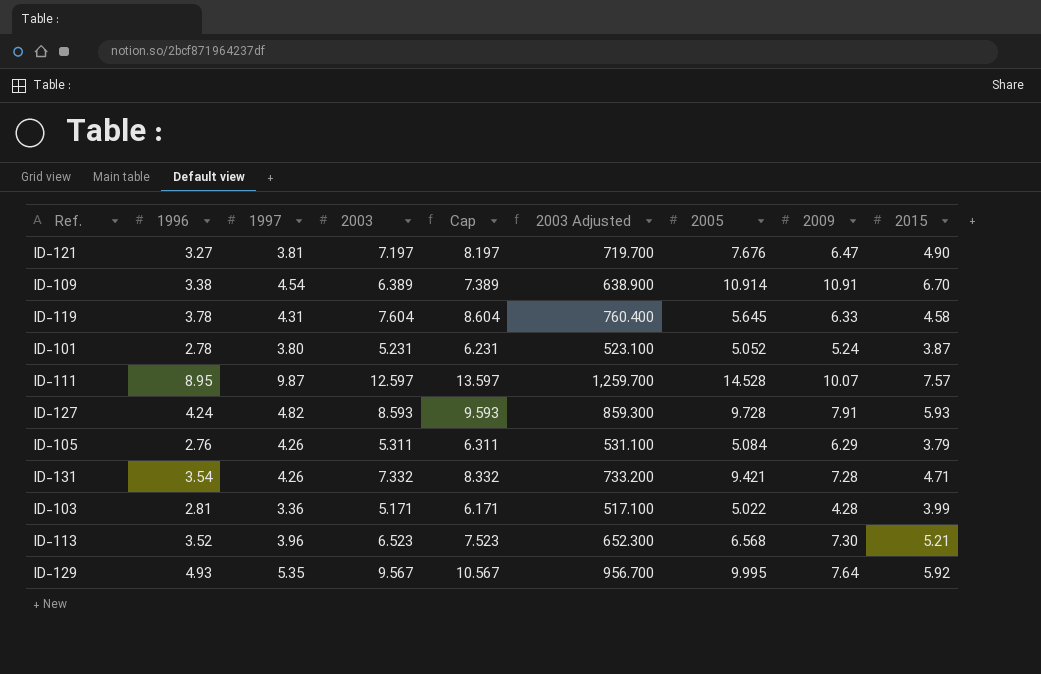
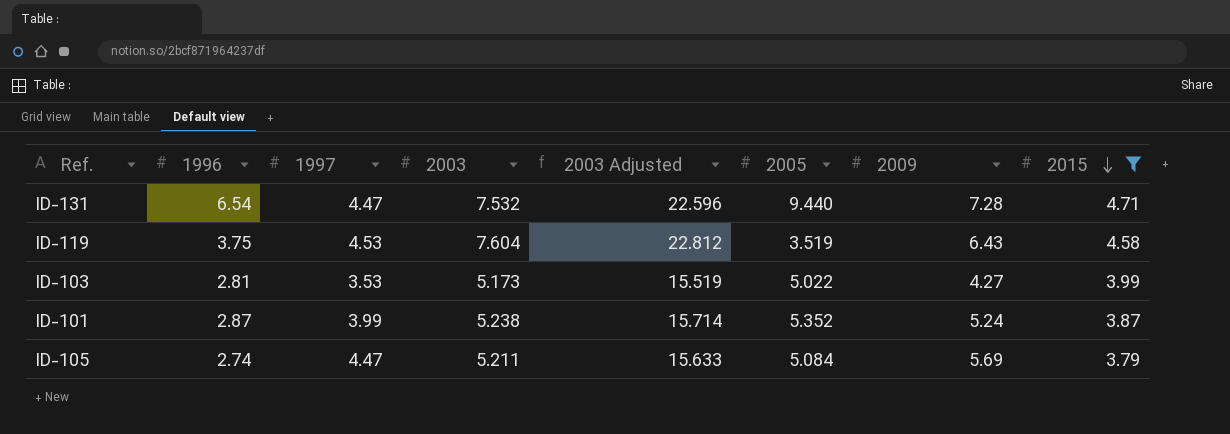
filter: none -> 2015 <= 4.71
row order: none -> 2015 descending
column Cap | formula: [2003] + 1 -> none
column 2003 Adjusted | formula: [2003] * 100 -> [2003] * 3
ID-131 | 1996: 3.54 -> 6.54
ID-131 | 1997: 4.26 -> 4.47
ID-131 | 2003: 7.332 -> 7.532
ID-131 | 2005: 9.421 -> 9.440
ID-119 | 1996: 3.78 -> 3.75
ID-119 | 1997: 4.31 -> 4.53
ID-119 | 2005: 5.645 -> 3.519
ID-119 | 2009: 6.33 -> 6.43
ID-103 | 1997: 3.36 -> 3.53
ID-103 | 2003: 5.171 -> 5.173
ID-103 | 2009: 4.28 -> 4.27
ID-101 | 1996: 2.78 -> 2.87
ID-101 | 1997: 3.80 -> 3.99
ID-101 | 2003: 5.231 -> 5.238
ID-101 | 2005: 5.052 -> 5.352
ID-105 | 1996: 2.76 -> 2.74
ID-105 | 1997: 4.26 -> 4.47
ID-105 | 2003: 5.311 -> 5.211
ID-105 | 2009: 6.29 -> 5.69

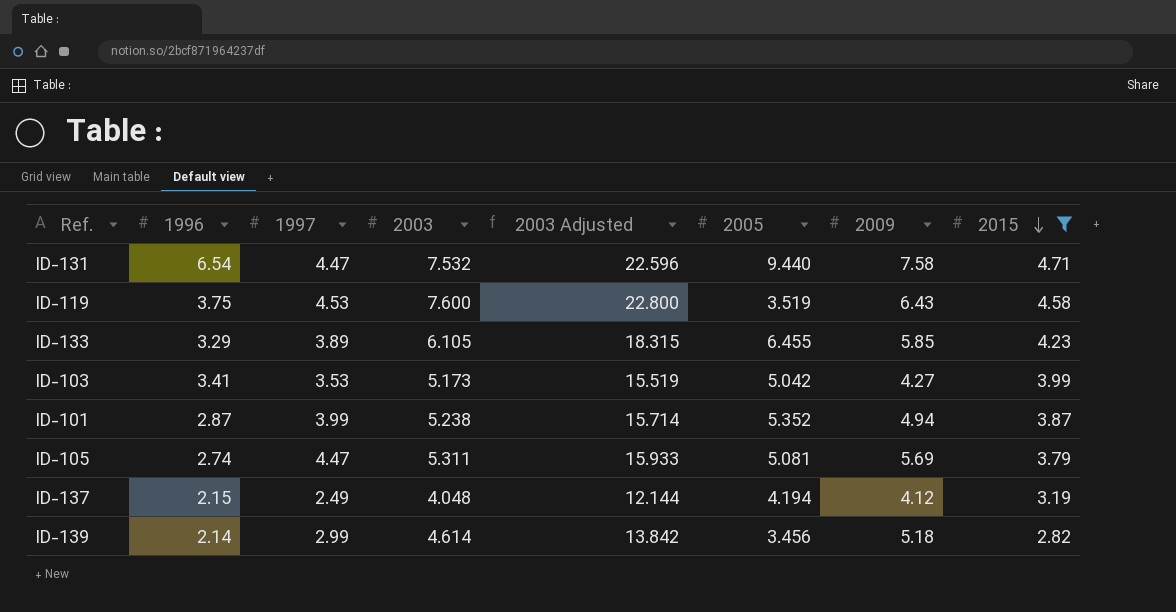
ID-131 | 2009: 7.28 -> 7.58
ID-119 | 2003: 7.604 -> 7.600
ID-119 | 2003 Adjusted: 22.812 -> 22.800
row ID-133: none -> 3.29 | 3.89 | 6.105 | 18.315 | 6.455 | 5.85 | 4.23
ID-103 | 1996: 2.81 -> 3.41
ID-103 | 2005: 5.022 -> 5.042
ID-101 | 2009: 5.24 -> 4.94
ID-105 | 2003: 5.211 -> 5.311
ID-105 | 2003 Adjusted: 15.633 -> 15.933
ID-105 | 2005: 5.084 -> 5.081
row ID-137: none -> 2.15 | 2.49 | 4.048 | 12.144 | 4.194 | 4.12 | 3.19
row ID-139: none -> 2.14 | 2.99 | 4.614 | 13.842 | 3.456 | 5.18 | 2.82

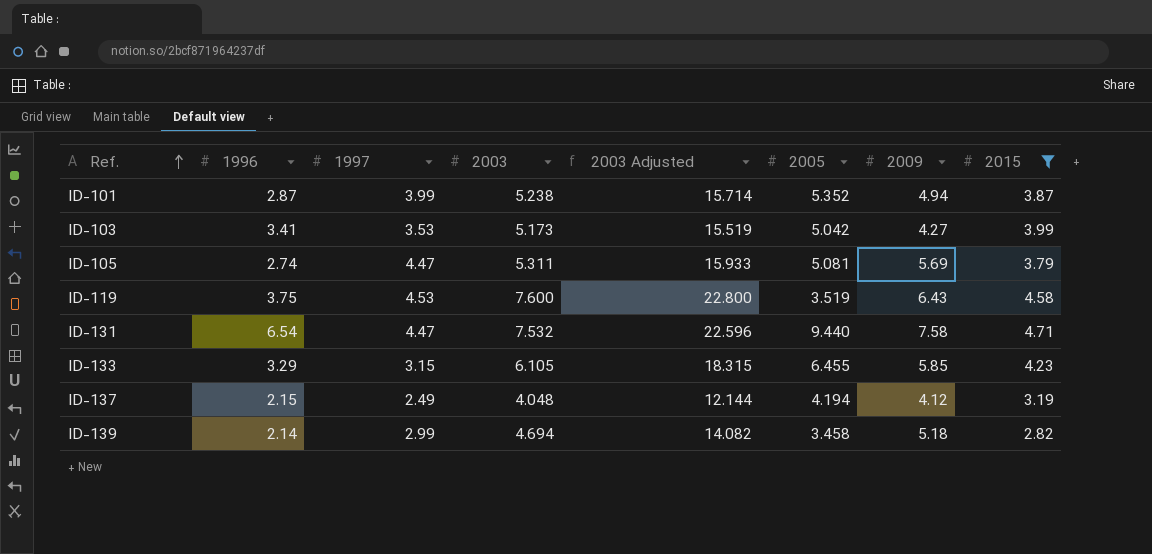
row order: 2015 descending -> Ref. ascending
ID-133 | 1997: 3.89 -> 3.15
ID-139 | 2003: 4.614 -> 4.694
ID-139 | 2003 Adjusted: 13.842 -> 14.082
ID-139 | 2005: 3.456 -> 3.458

